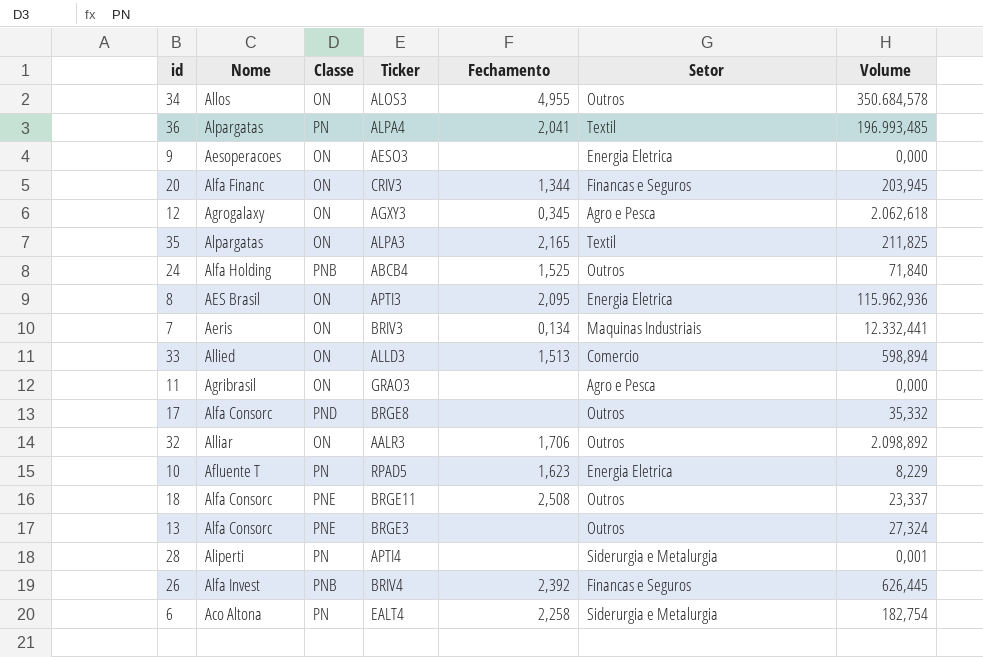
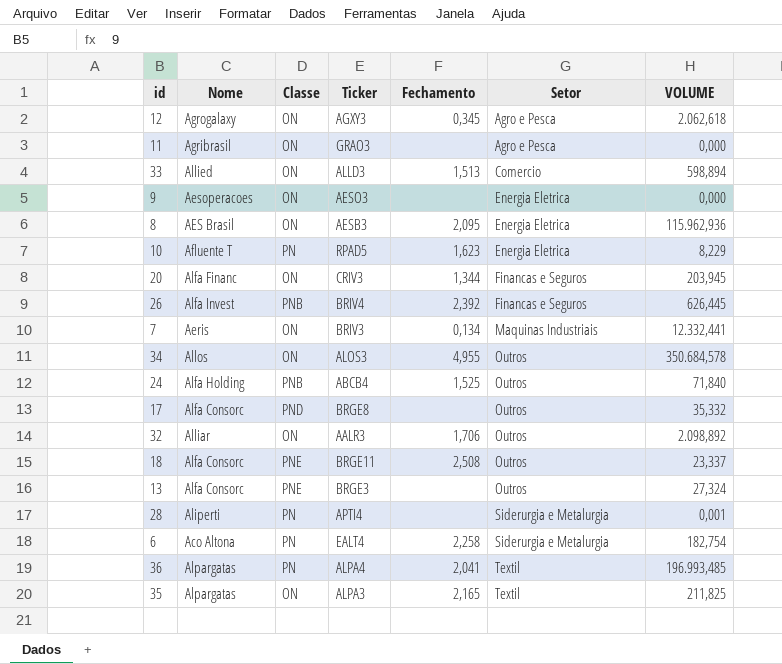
row order: none -> Setor ascending
column name: Volume -> VOLUME
8 | Ticker: APTI3 -> AESB3

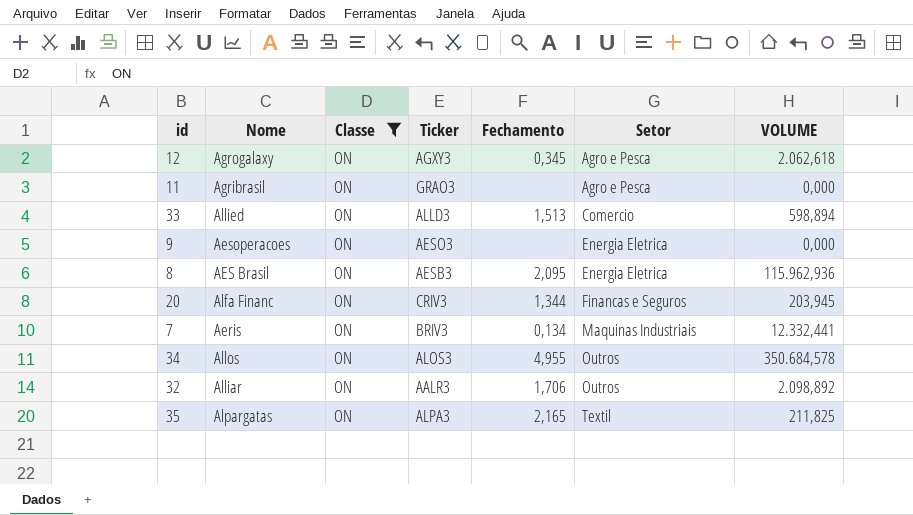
filter: none -> Classe = ON

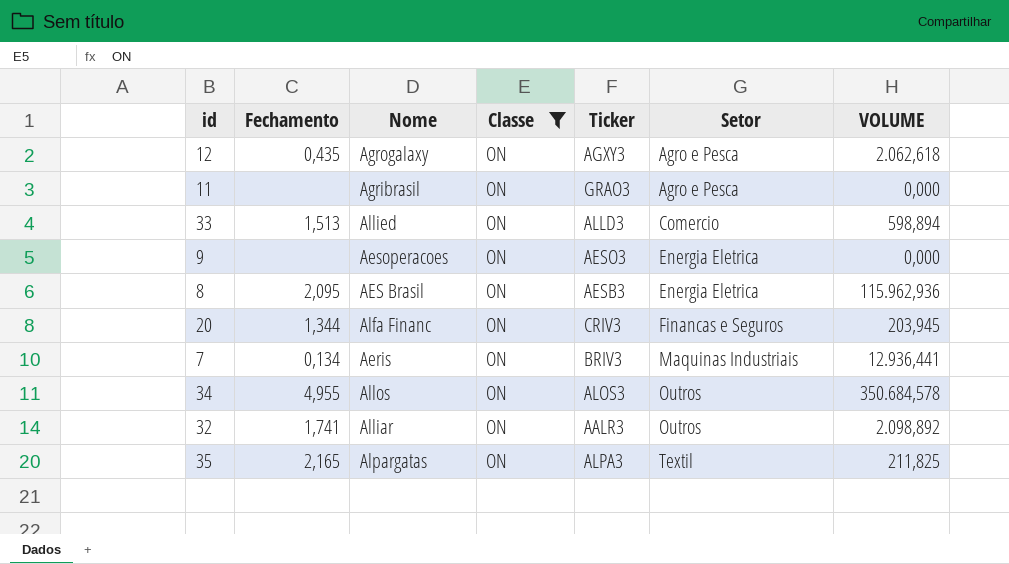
column Fechamento | position: 5 -> 2
12 | Fechamento: 0,345 -> 0,435
7 | VOLUME: 12.332,441 -> 12.936,441
32 | Fechamento: 1,706 -> 1,741

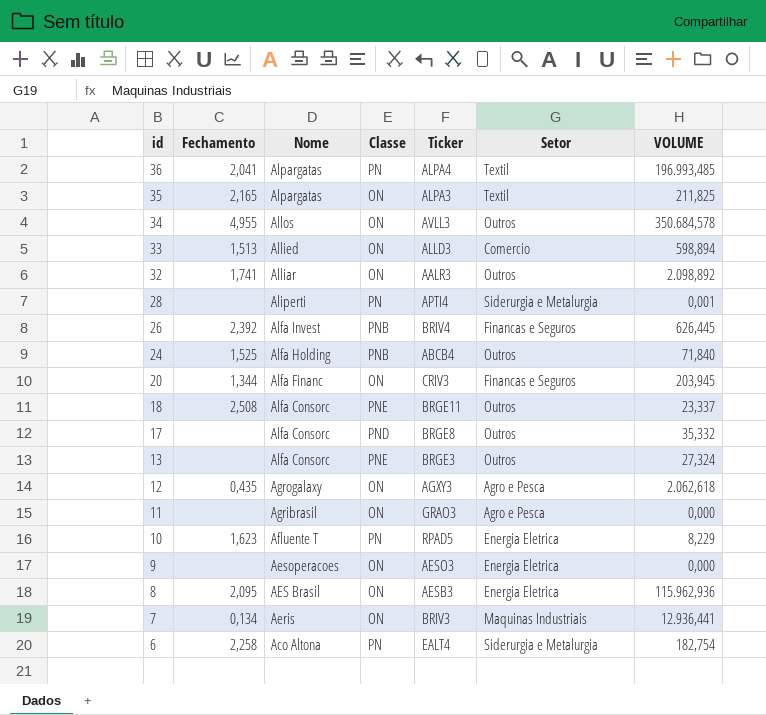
filter: Classe = ON -> none
row order: Setor ascending -> id descending
34 | Ticker: ALOS3 -> AVLL3

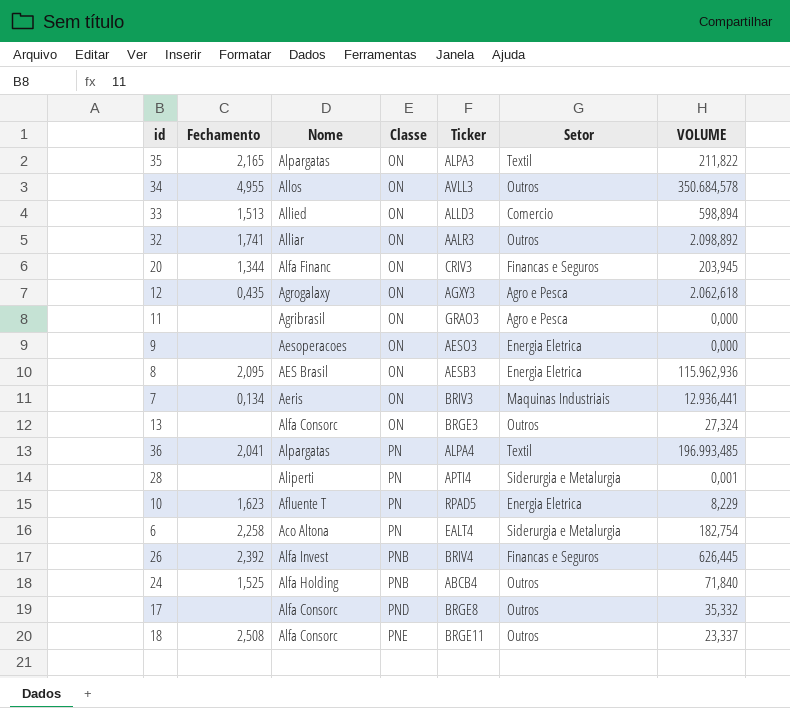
row order: id descending -> Classe ascending
35 | VOLUME: 211,825 -> 211,822
13 | Classe: PNE -> ON

